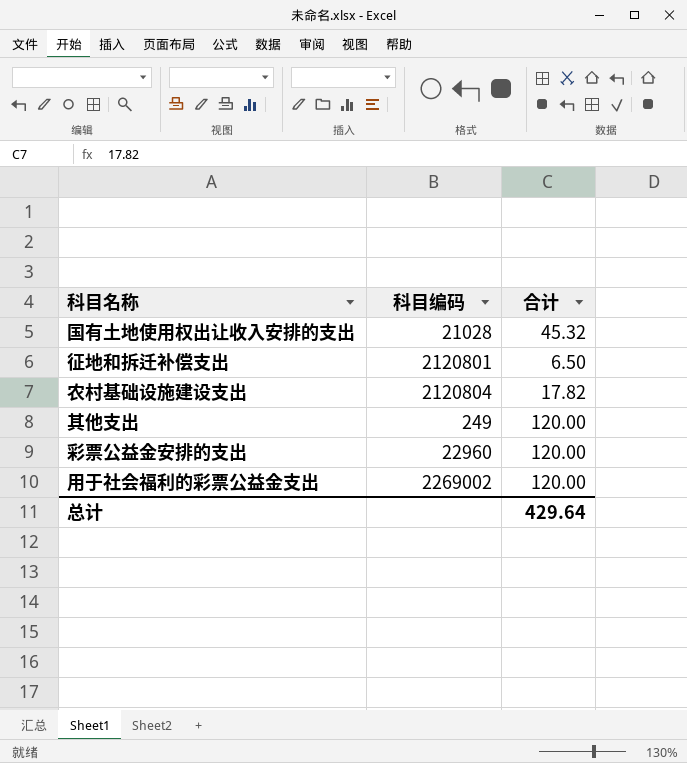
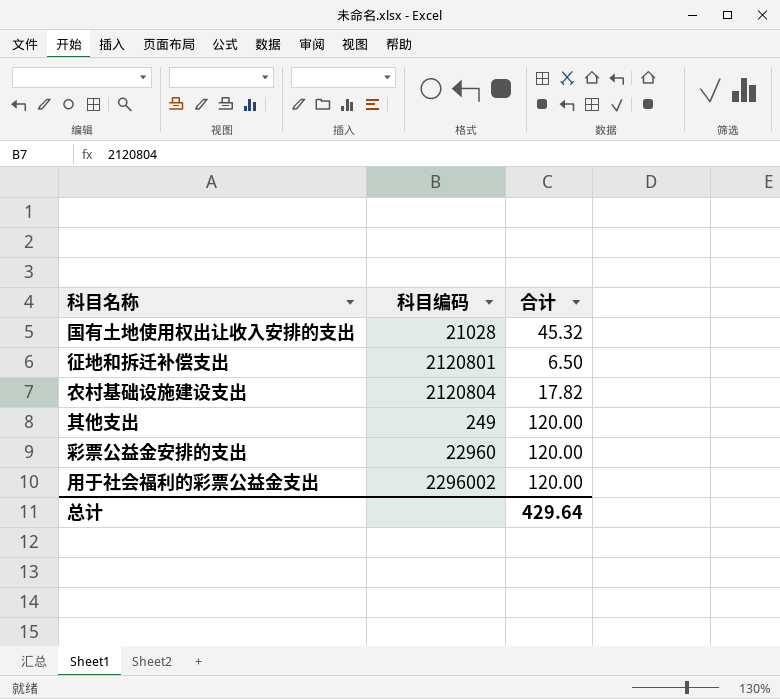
用于社会福利的彩票公益金支出 | 科目编码: 2269002 -> 2296002

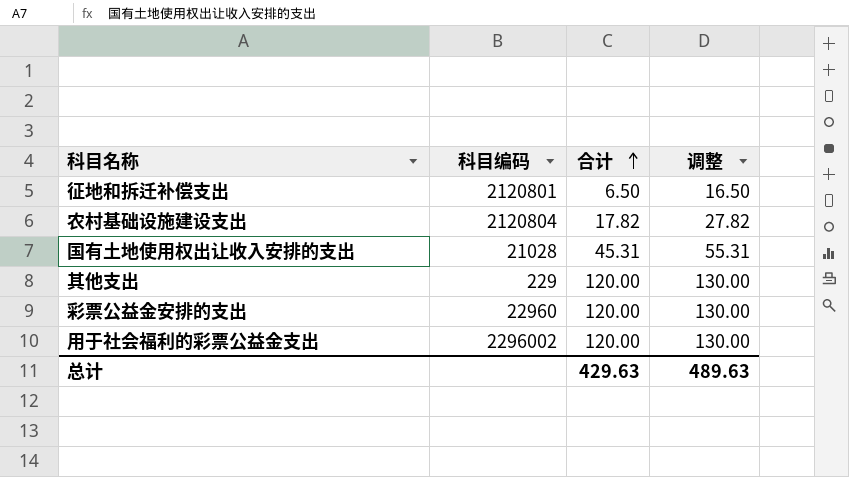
row order: none -> 合计 ascending
column 调整 | formula: none -> [合计] + 10
国有土地使用权出让收入安排的支出 | 合计: 45.32 -> 45.31
其他支出 | 科目编码: 249 -> 229
总计 | 合计: 429.64 -> 429.63

